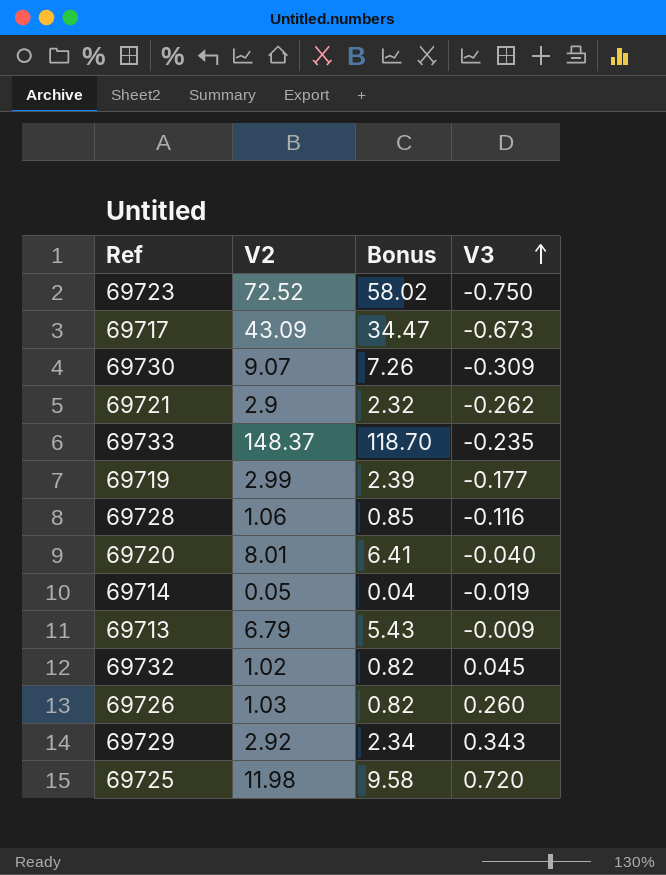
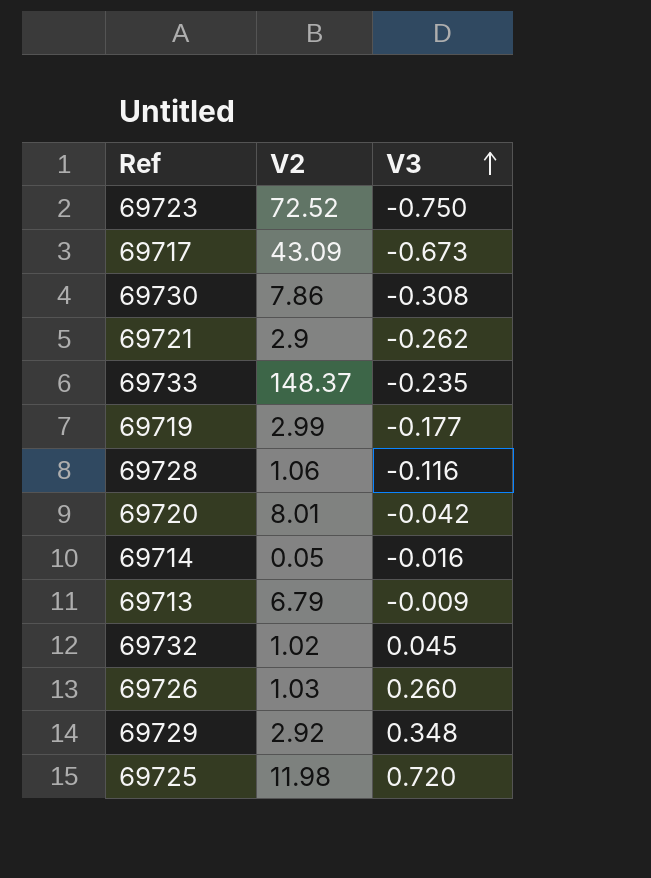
column Bonus | formula: [V2] * 0.8 -> none
69730 | V2: 9.07 -> 7.86
69730 | V3: -0.309 -> -0.308
69720 | V3: -0.040 -> -0.042
69714 | V3: -0.019 -> -0.016
69729 | V3: 0.343 -> 0.348

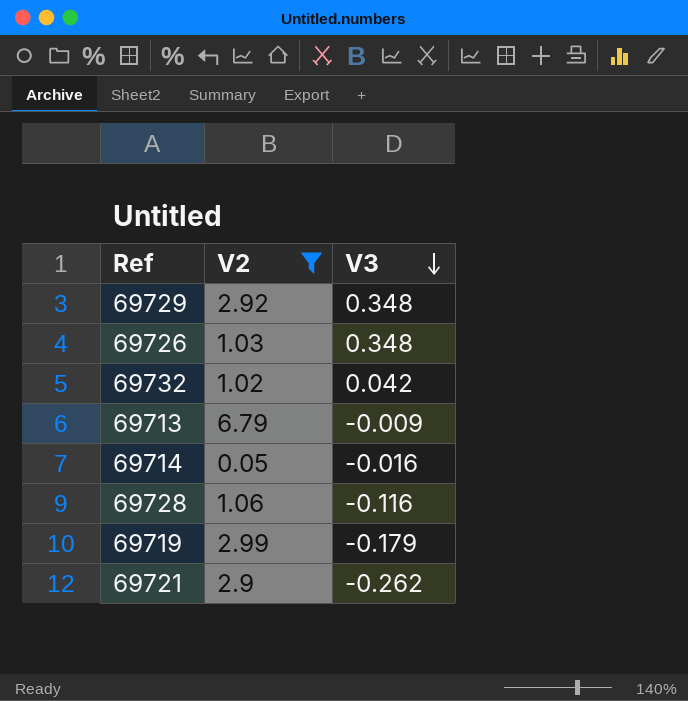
filter: none -> V2 <= 6.79
row order: V3 ascending -> V3 descending
69726 | V3: 0.260 -> 0.348
69732 | V3: 0.045 -> 0.042
69719 | V3: -0.177 -> -0.179

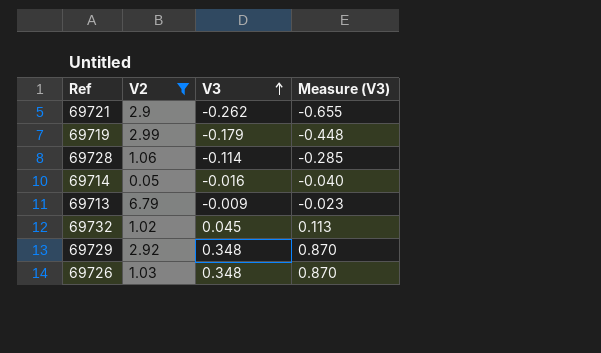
row order: V3 descending -> V3 ascending
column Measure (V3) | formula: none -> [V3] * 2.5
69728 | V3: -0.116 -> -0.114
69732 | V3: 0.042 -> 0.045

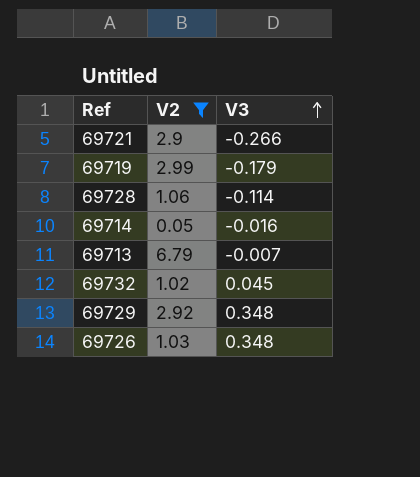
column Measure (V3) | formula: [V3] * 2.5 -> none
69721 | V3: -0.262 -> -0.266
69713 | V3: -0.009 -> -0.007

